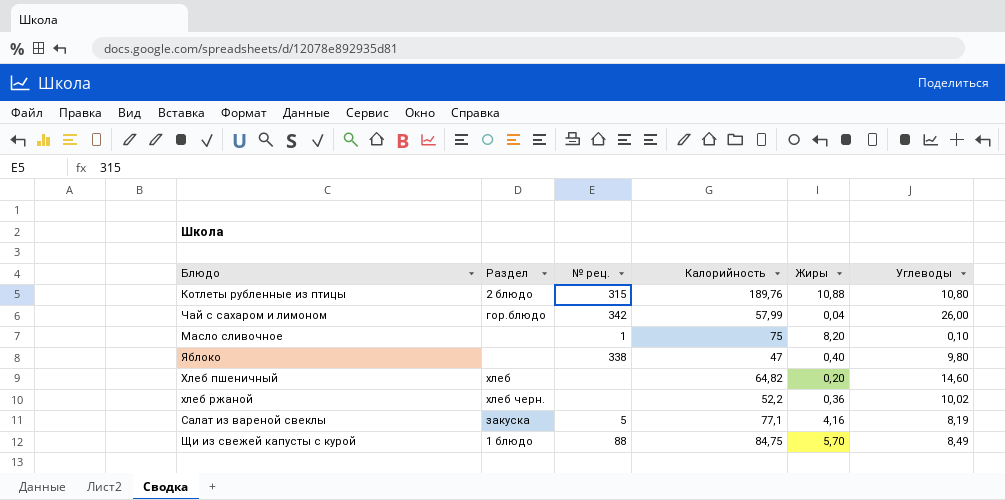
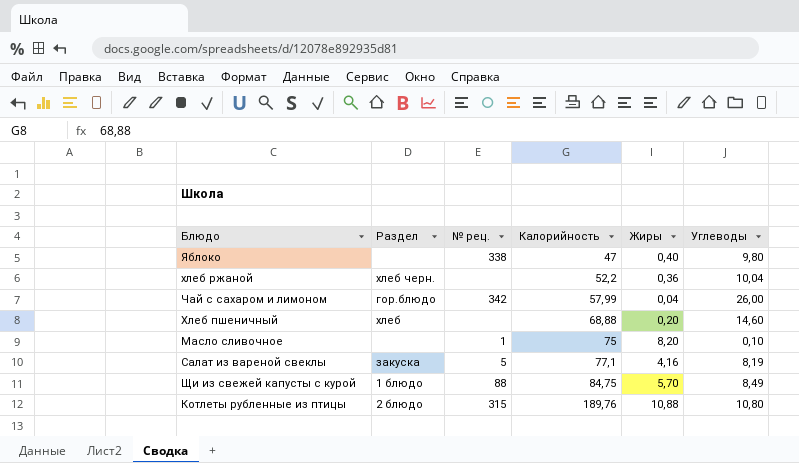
row order: none -> Калорийность ascending
хлеб ржаной | Углеводы: 10,02 -> 10,04
Хлеб пшеничный | Калорийность: 64,82 -> 68,88

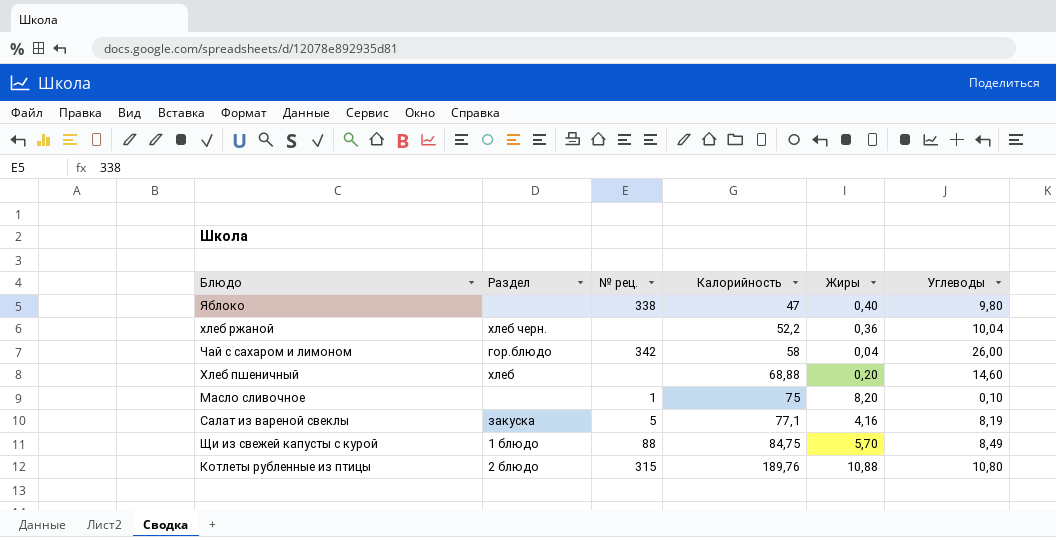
Чай с сахаром и лимоном | Калорийность: 57,99 -> 58

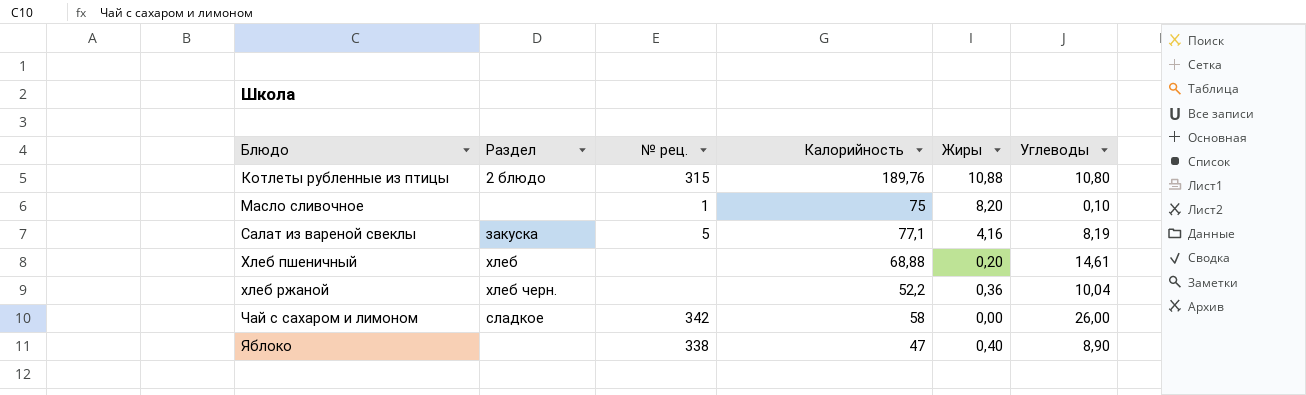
row order: Калорийность ascending -> Блюдо ascending
row Щи из свежей капусты с курой: 1 блюдо | 88 | 84,75 | 5,70 | 8,49 -> none
Хлеб пшеничный | Углеводы: 14,60 -> 14,61
Чай с сахаром и лимоном | Раздел: гор.блюдо -> сладкое
Чай с сахаром и лимоном | Жиры: 0,04 -> 0,00
Яблоко | Углеводы: 9,80 -> 8,90

